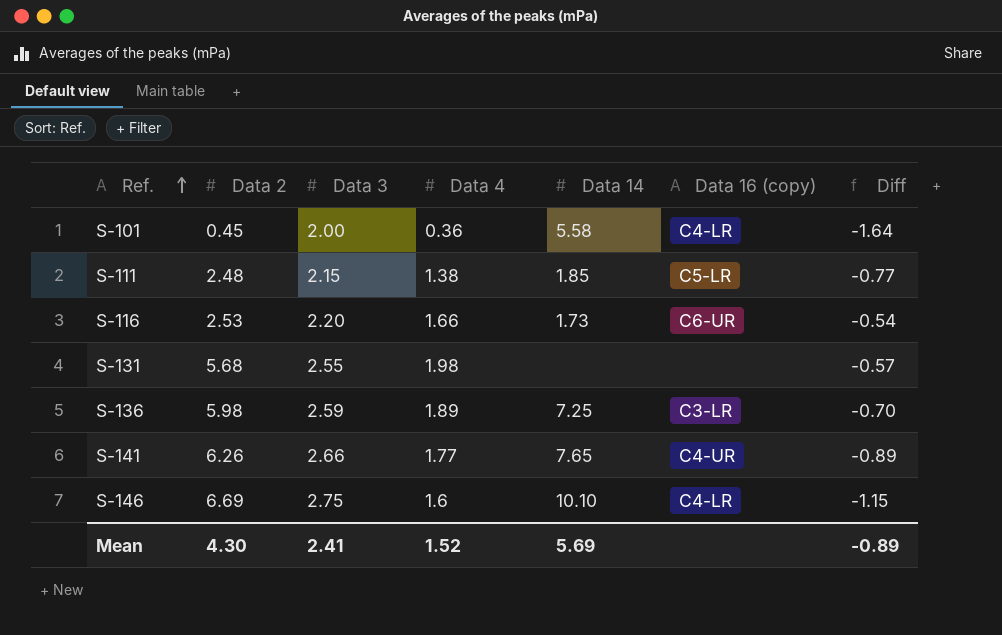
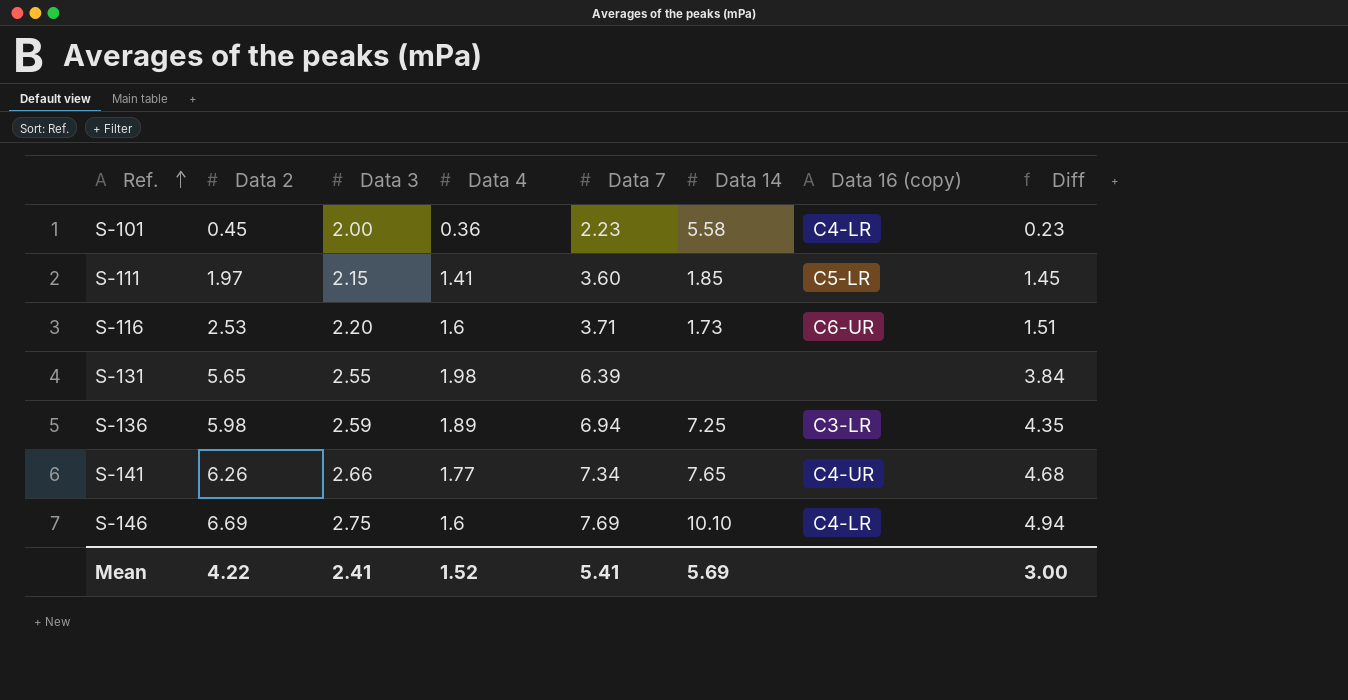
column Data 7 | position: none -> 5
column Diff | formula: [Data 4] - [Data 3] -> [Data 7] - [Data 3]
S-111 | Data 2: 2.48 -> 1.97
S-111 | Data 4: 1.38 -> 1.41
S-116 | Data 4: 1.66 -> 1.6
S-131 | Data 2: 5.68 -> 5.65
Mean | Data 2: 4.30 -> 4.22
Mean | Diff: -0.89 -> 3.00

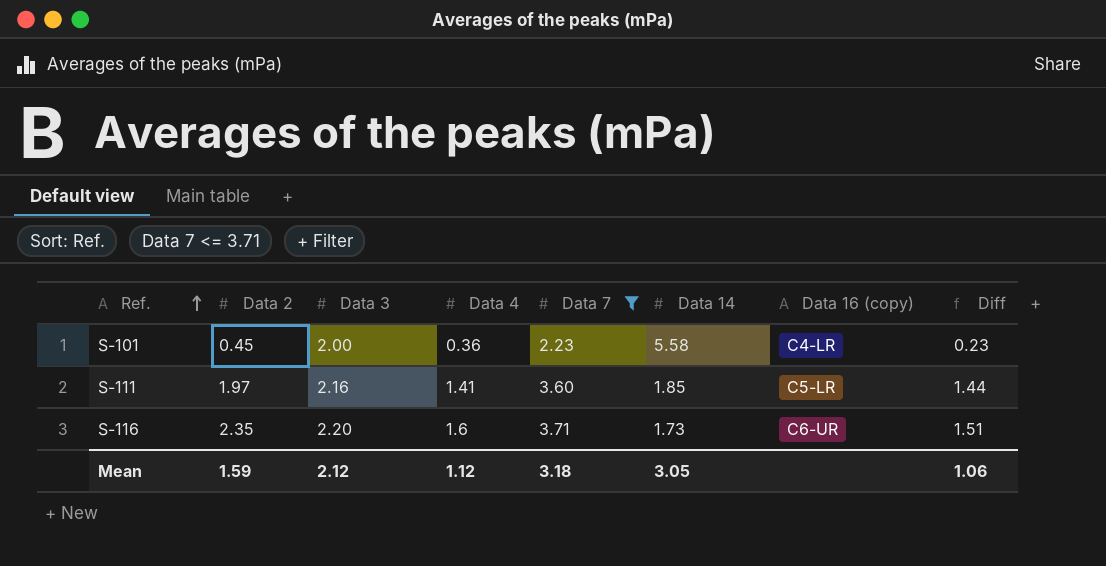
filter: none -> Data 7 <= 3.71
S-111 | Data 3: 2.15 -> 2.16
S-111 | Diff: 1.45 -> 1.44
S-116 | Data 2: 2.53 -> 2.35
Mean | Data 2: 4.22 -> 1.59
Mean | Data 3: 2.41 -> 2.12
Mean | Data 4: 1.52 -> 1.12
Mean | Data 7: 5.41 -> 3.18
Mean | Data 14: 5.69 -> 3.05
Mean | Diff: 3.00 -> 1.06

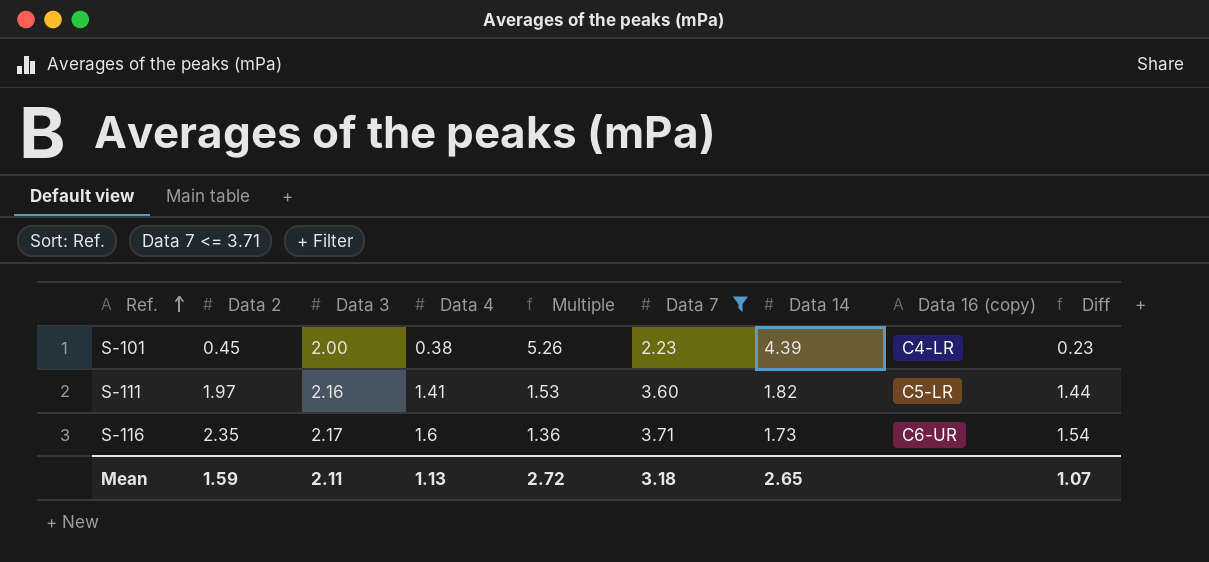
column Multiple | formula: none -> [Data 3] / [Data 4]
S-101 | Data 4: 0.36 -> 0.38
S-101 | Data 14: 5.58 -> 4.39
S-111 | Data 14: 1.85 -> 1.82
S-116 | Data 3: 2.20 -> 2.17
S-116 | Diff: 1.51 -> 1.54
Mean | Data 3: 2.12 -> 2.11
Mean | Data 4: 1.12 -> 1.13
Mean | Data 14: 3.05 -> 2.65
Mean | Diff: 1.06 -> 1.07

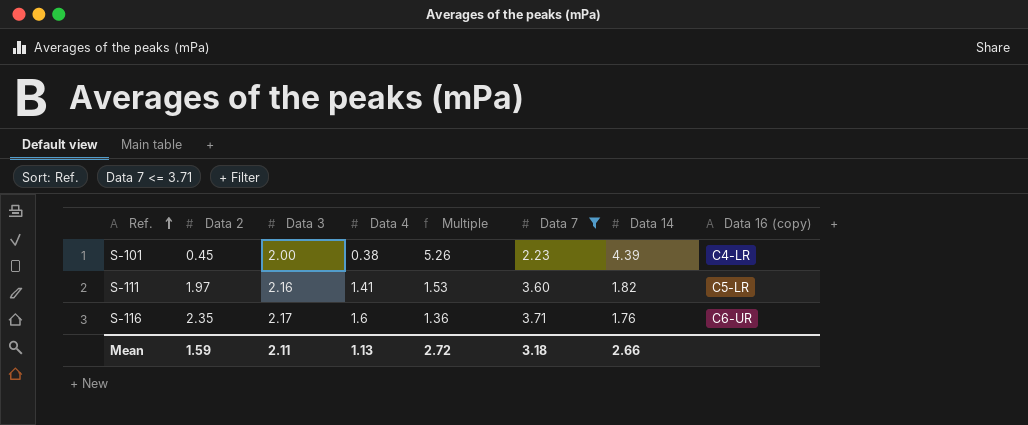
column Diff | formula: [Data 7] - [Data 3] -> none
S-116 | Data 14: 1.73 -> 1.76
Mean | Data 14: 2.65 -> 2.66

